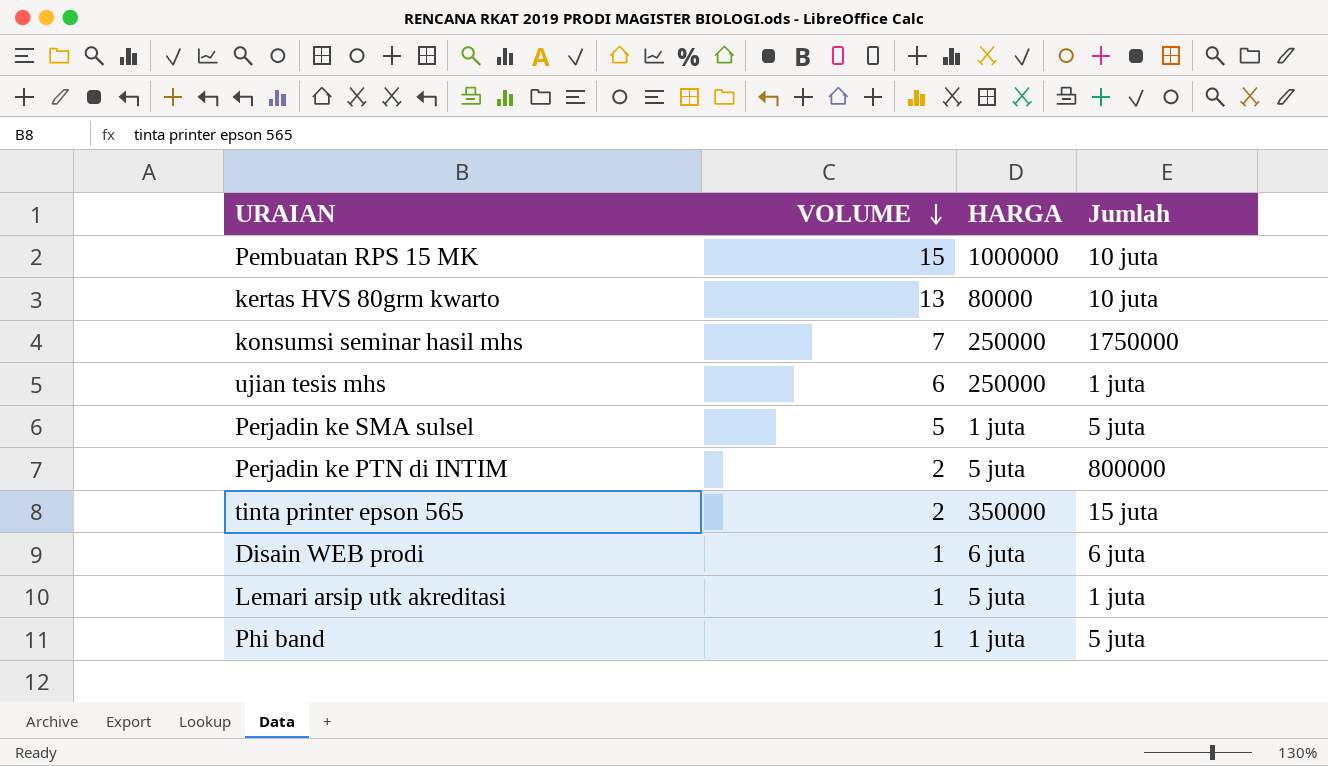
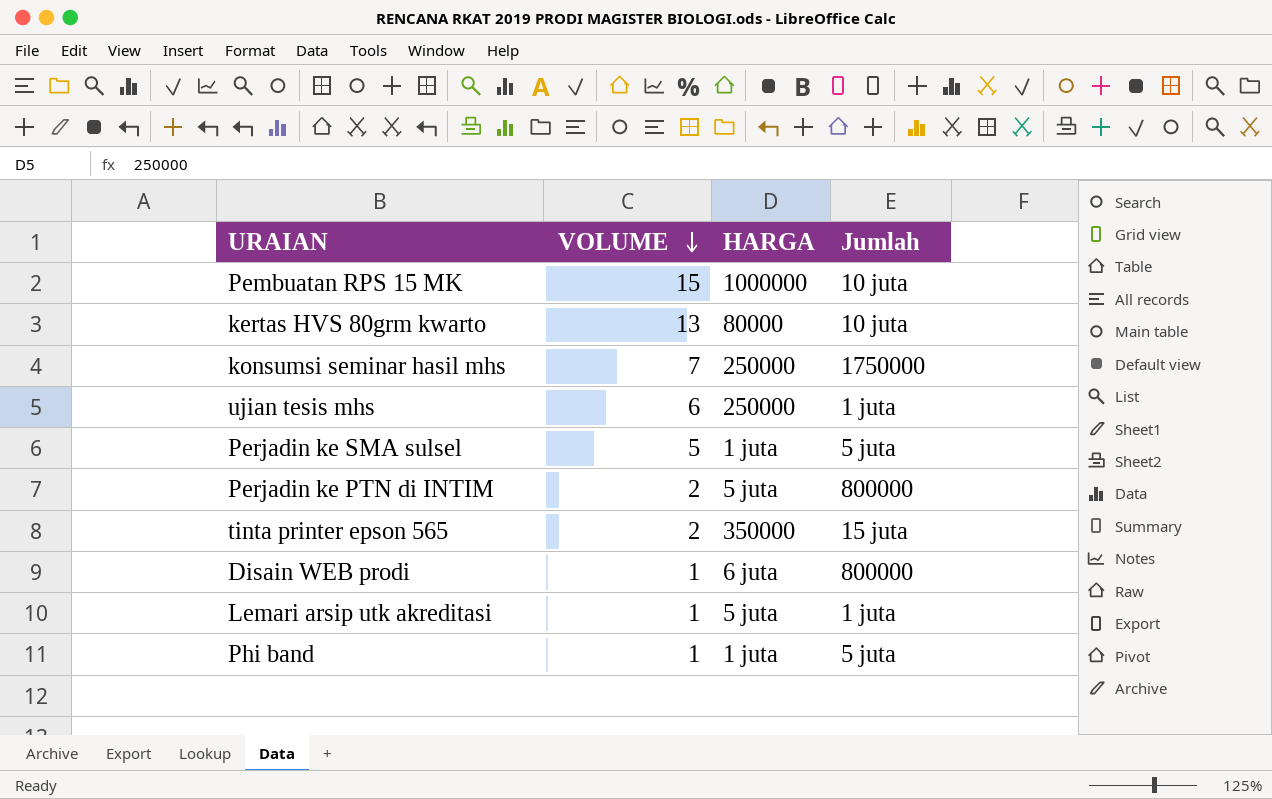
Disain WEB prodi | Jumlah: 6 juta -> 800000

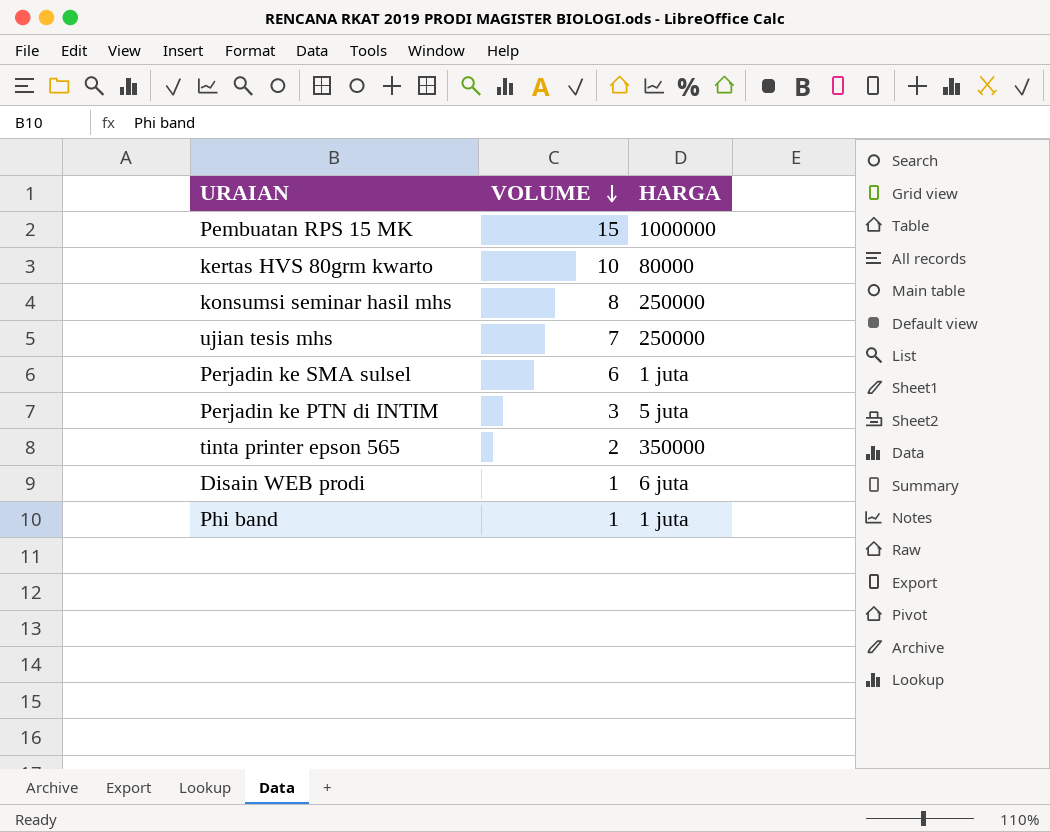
column Jumlah | position: 4 -> none
row Lemari arsip utk akreditasi: 1 | 5 juta | 1 juta -> none
kertas HVS 80grm kwarto | VOLUME: 13 -> 10
konsumsi seminar hasil mhs | VOLUME: 7 -> 8
ujian tesis mhs | VOLUME: 6 -> 7
Perjadin ke SMA sulsel | VOLUME: 5 -> 6
Perjadin ke PTN di INTIM | VOLUME: 2 -> 3

